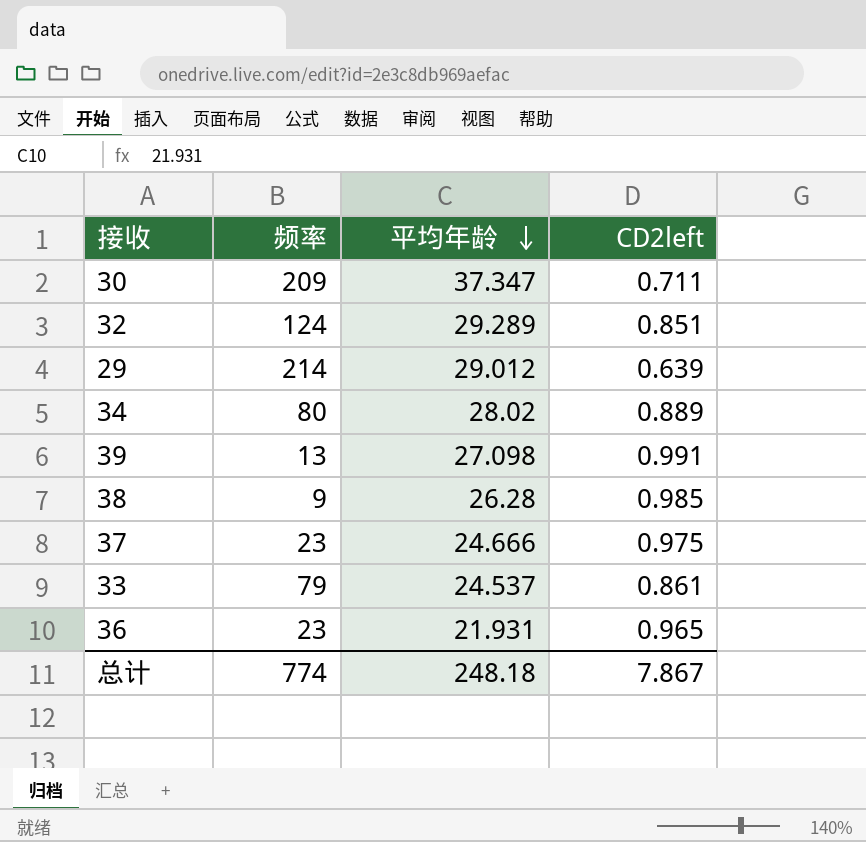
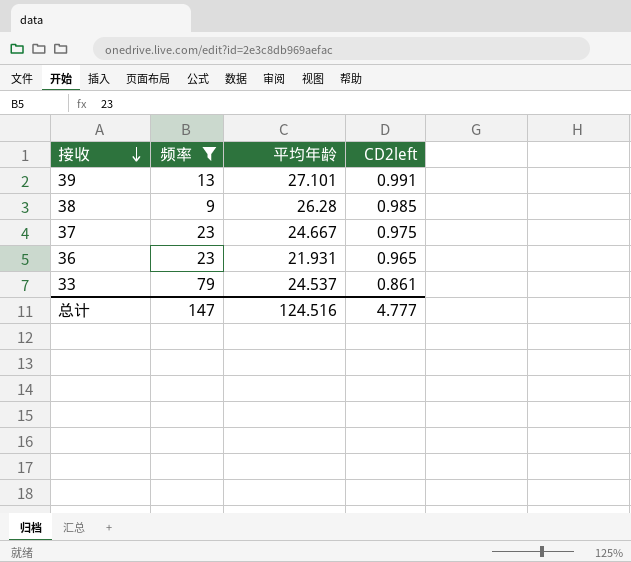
filter: none -> 频率 <= 79
row order: 平均年龄 descending -> 接收 descending
39 | 平均年龄: 27.098 -> 27.101
37 | 平均年龄: 24.666 -> 24.667
总计 | 频率: 774 -> 147
总计 | 平均年龄: 248.18 -> 124.516
总计 | CD2left: 7.867 -> 4.777

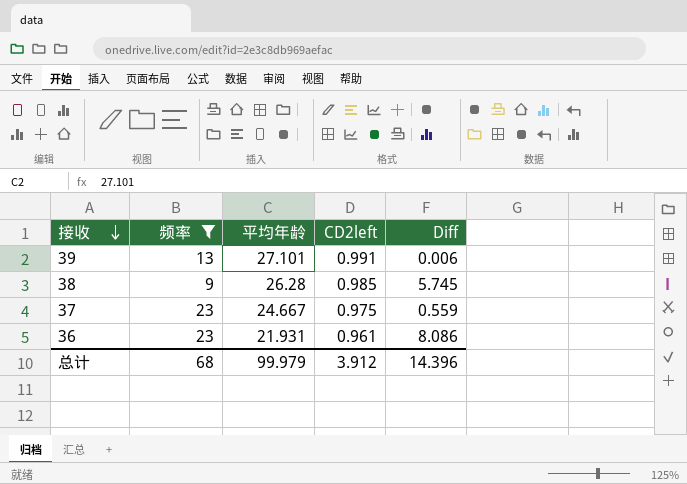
column Diff | position: none -> 5
row 33: 79 | 24.537 | 0.861 -> none
36 | CD2left: 0.965 -> 0.961
总计 | 频率: 147 -> 68
总计 | 平均年龄: 124.516 -> 99.979
总计 | CD2left: 4.777 -> 3.912

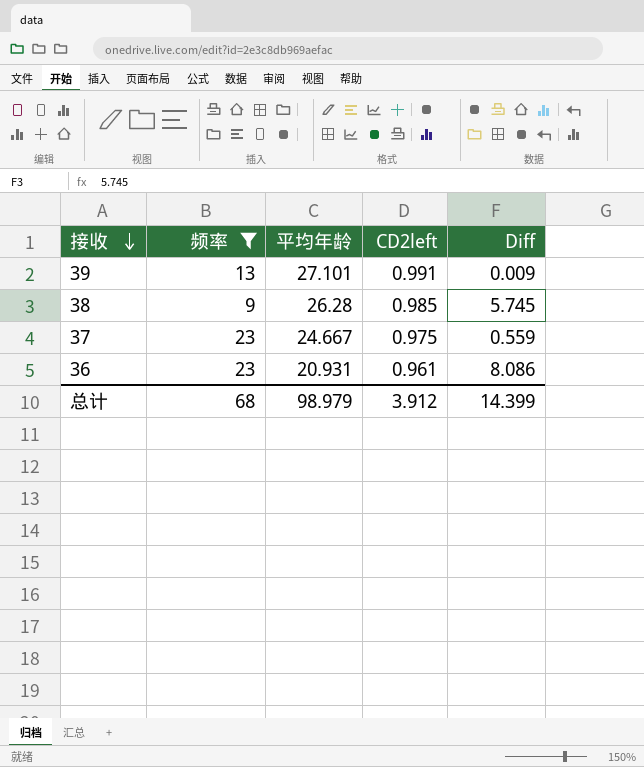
39 | Diff: 0.006 -> 0.009
36 | 平均年龄: 21.931 -> 20.931
总计 | 平均年龄: 99.979 -> 98.979
总计 | Diff: 14.396 -> 14.399

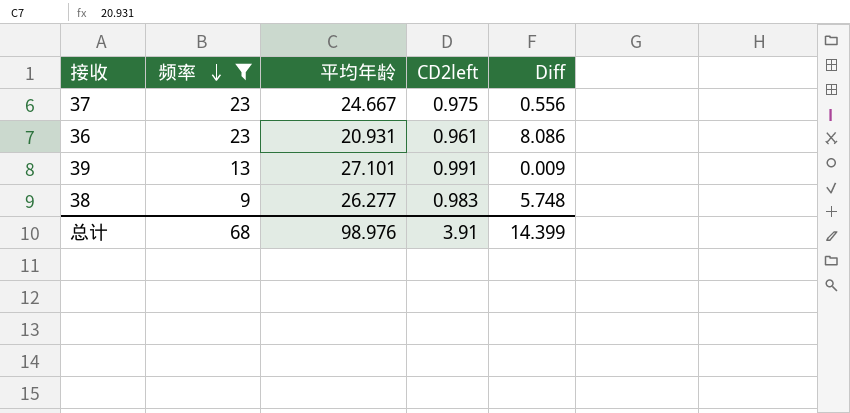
row order: 接收 descending -> 频率 descending
37 | Diff: 0.559 -> 0.556
38 | 平均年龄: 26.28 -> 26.277
38 | CD2left: 0.985 -> 0.983
38 | Diff: 5.745 -> 5.748
总计 | 平均年龄: 98.979 -> 98.976
总计 | CD2left: 3.912 -> 3.91

